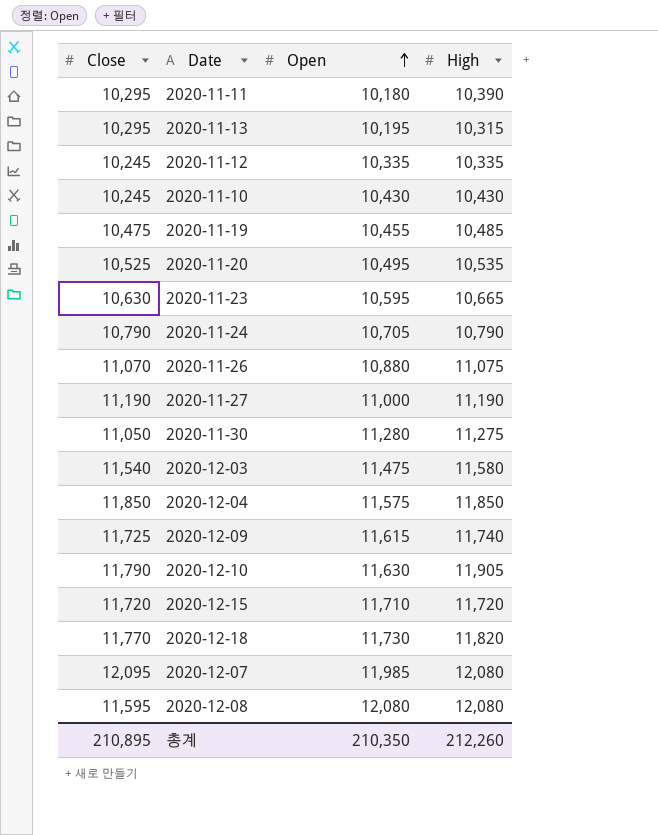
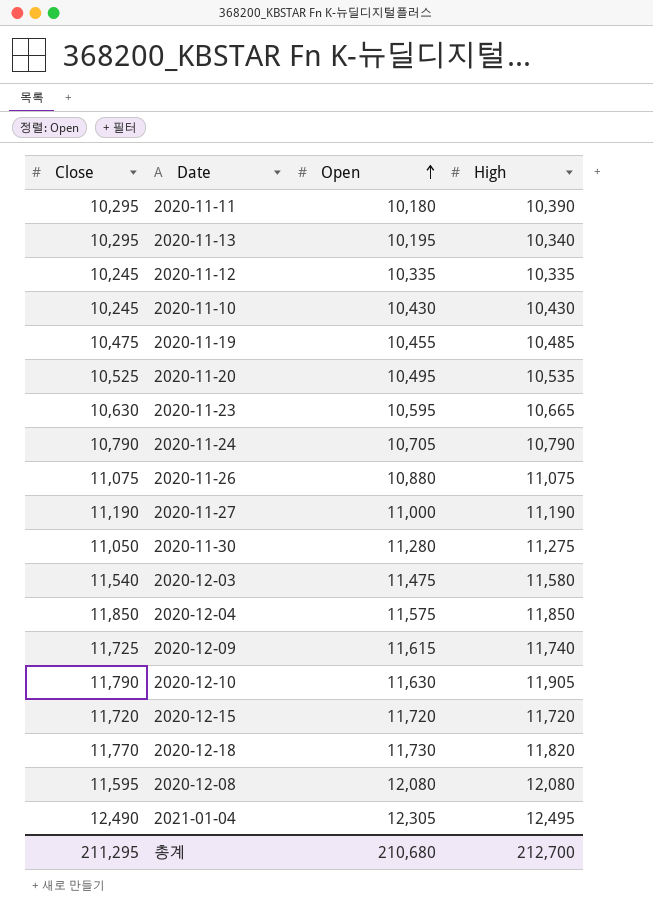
row 2020-12-07: 12,095 | 11,985 | 12,080 -> none
2020-11-13 | High: 10,315 -> 10,340
2020-11-26 | Close: 11,070 -> 11,075
2020-12-15 | Open: 11,710 -> 11,720
row 2021-01-04: none -> 12,490 | 12,305 | 12,495
총계 | Close: 210,895 -> 211,295
총계 | Open: 210,350 -> 210,680
총계 | High: 212,260 -> 212,700

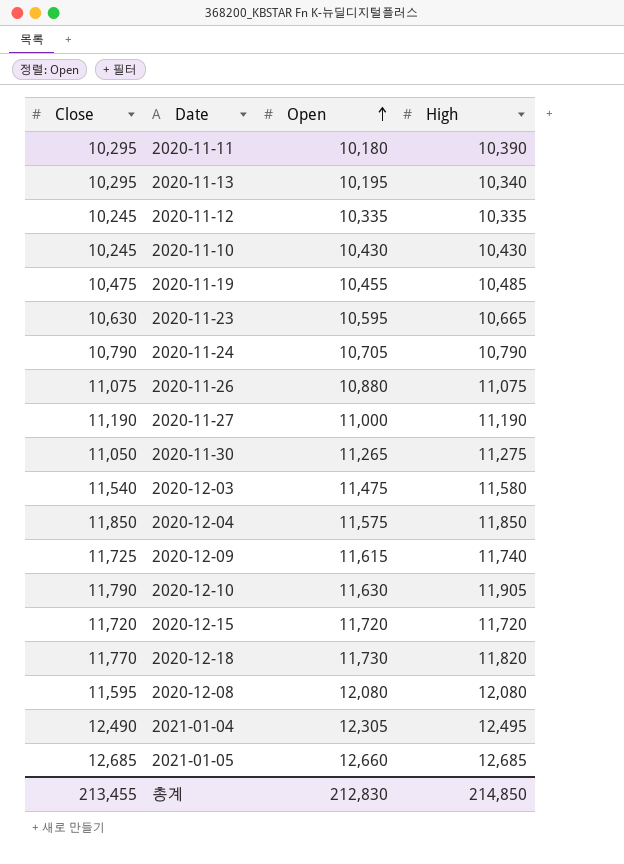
row 2020-11-20: 10,525 | 10,495 | 10,535 -> none
2020-11-30 | Open: 11,280 -> 11,265
row 2021-01-05: none -> 12,685 | 12,660 | 12,685
총계 | Close: 211,295 -> 213,455
총계 | Open: 210,680 -> 212,830
총계 | High: 212,700 -> 214,850

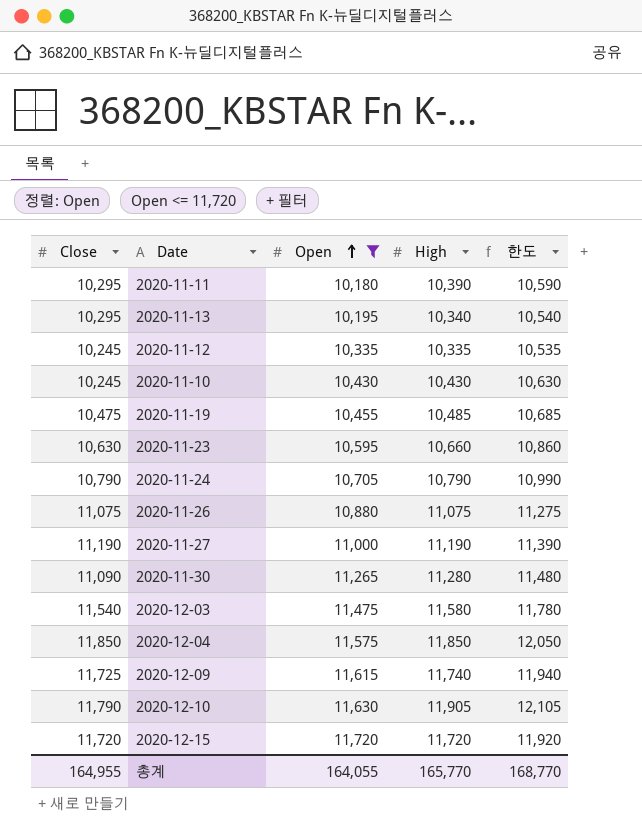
filter: none -> Open <= 11,720
column 한도 | formula: none -> [High] + 200
2020-11-23 | High: 10,665 -> 10,660
2020-11-30 | Close: 11,050 -> 11,090
2020-11-30 | High: 11,275 -> 11,280
총계 | Close: 213,455 -> 164,955
총계 | Open: 212,830 -> 164,055
총계 | High: 214,850 -> 165,770

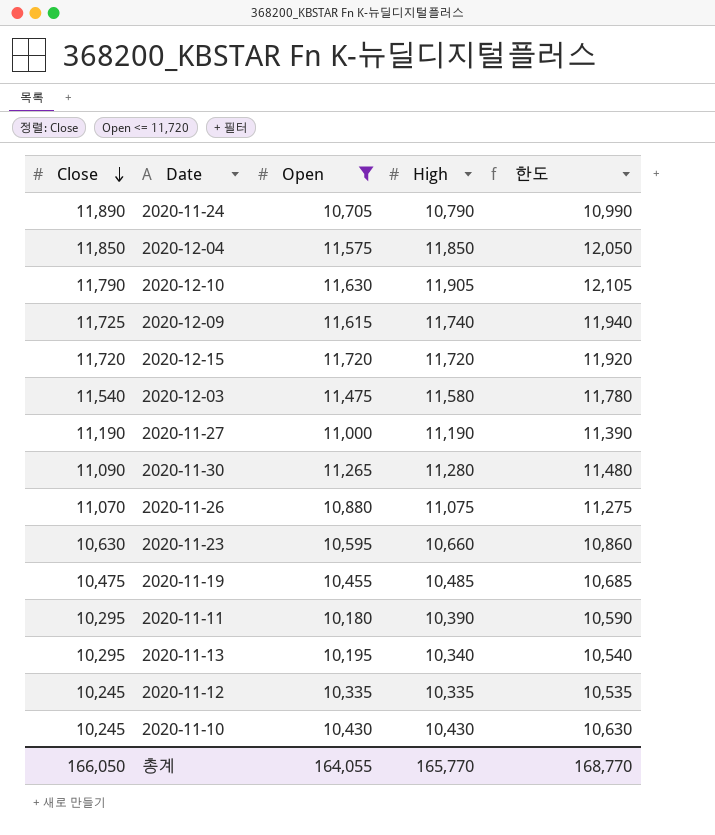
row order: Open ascending -> Close descending
2020-11-24 | Close: 10,790 -> 11,890
2020-11-26 | Close: 11,075 -> 11,070
총계 | Close: 164,955 -> 166,050

